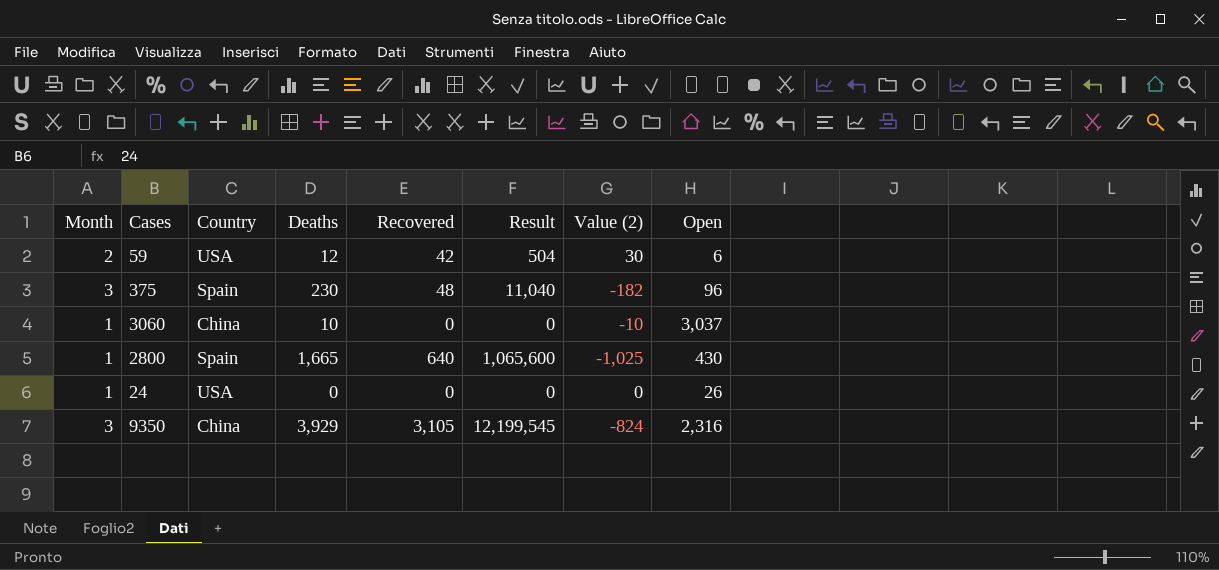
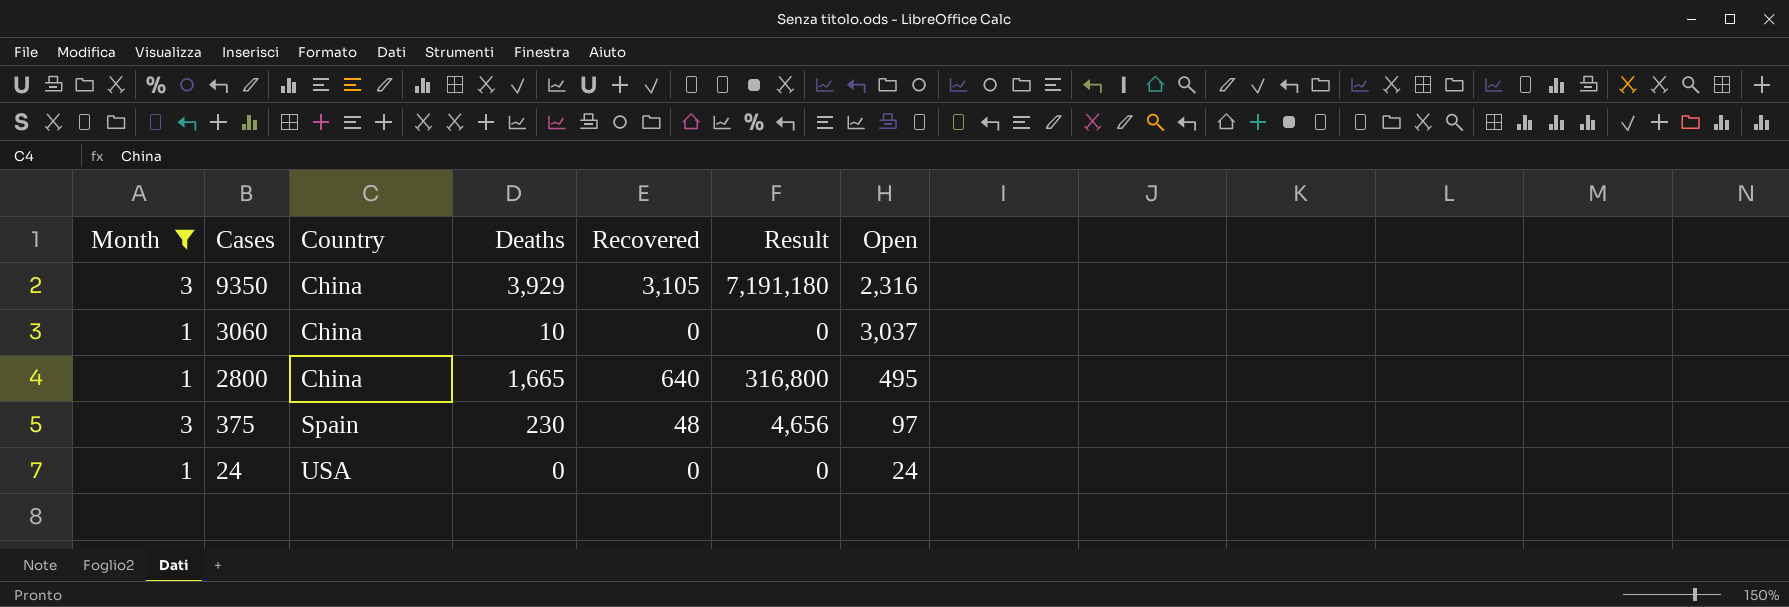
filter: none -> Month != 2
row order: none -> Cases descending
column Value (2) | formula: [Recovered] - [Deaths] -> none
column Result | formula: [Deaths] * [Recovered] -> [Recovered] * [Open]
2800 | Country: Spain -> China
2800 | Open: 430 -> 495
375 | Open: 96 -> 97
24 | Open: 26 -> 24

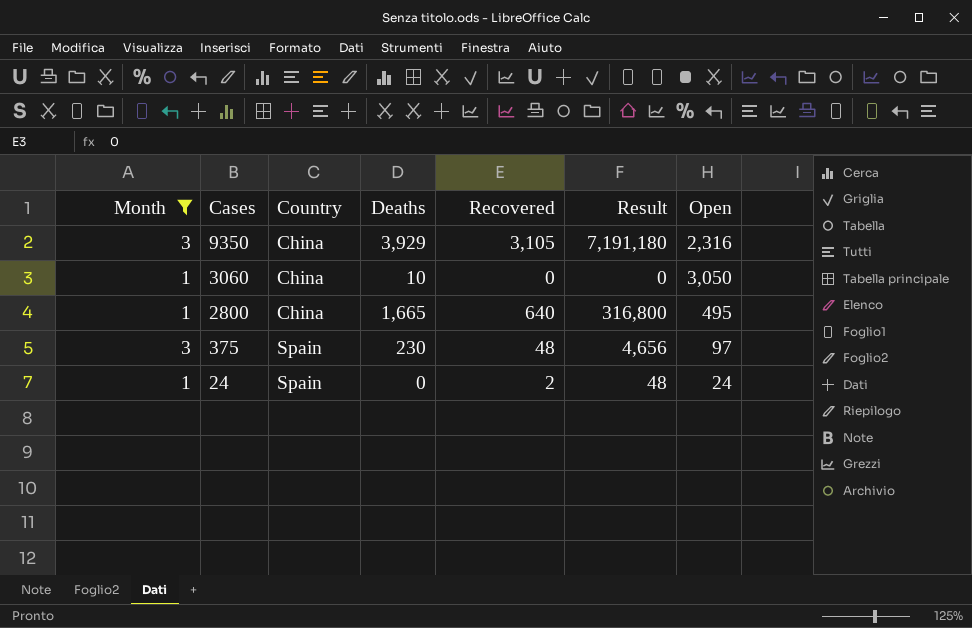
3060 | Open: 3,037 -> 3,050
24 | Country: USA -> Spain
24 | Recovered: 0 -> 2
24 | Result: 0 -> 48

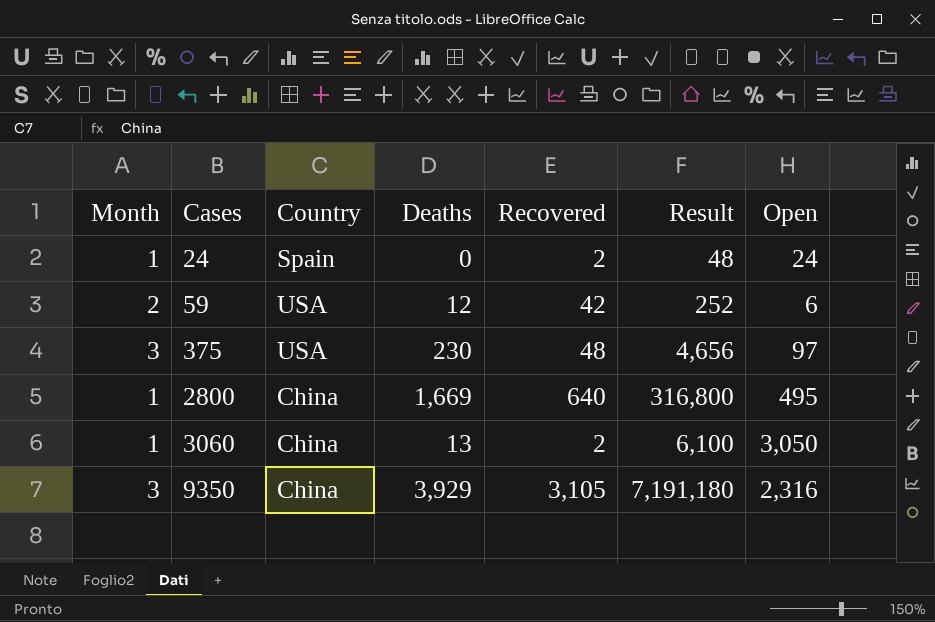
filter: Month != 2 -> none
row order: Cases descending -> Cases ascending
375 | Country: Spain -> USA
2800 | Deaths: 1,665 -> 1,669
3060 | Deaths: 10 -> 13
3060 | Recovered: 0 -> 2
3060 | Result: 0 -> 6,100

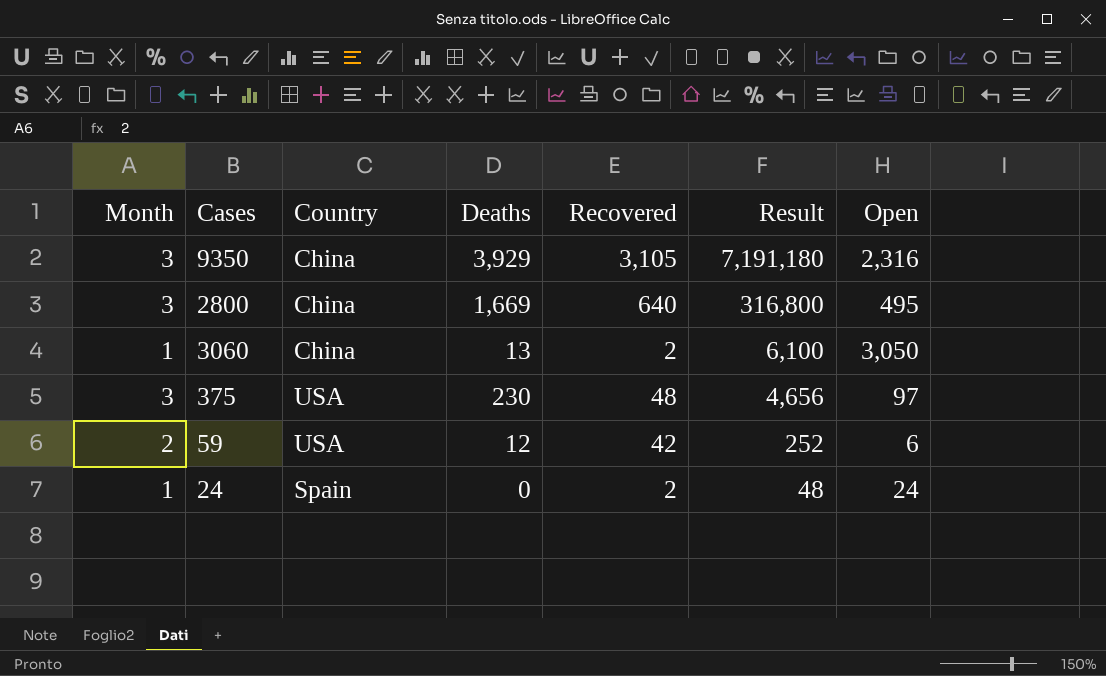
row order: Cases ascending -> Result descending
2800 | Month: 1 -> 3

